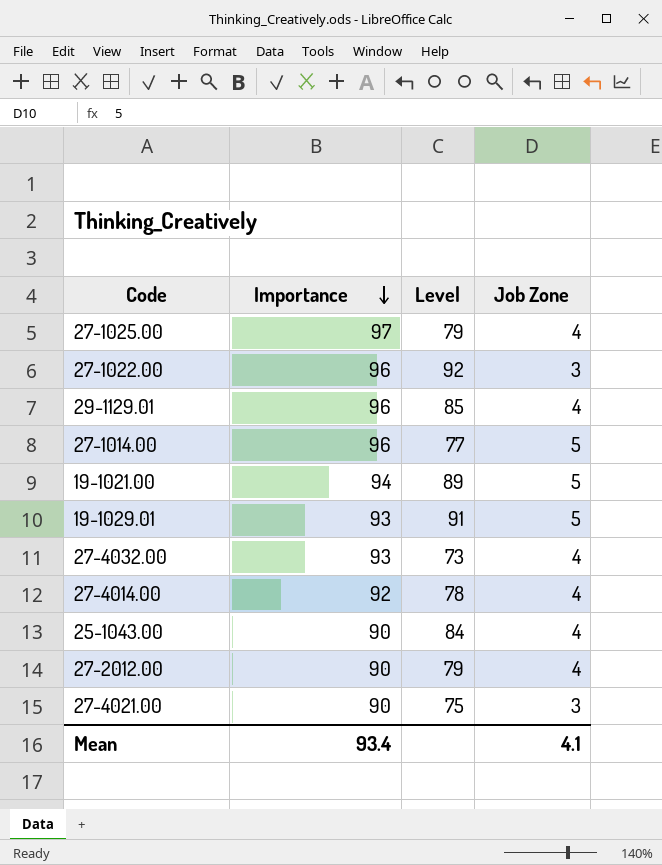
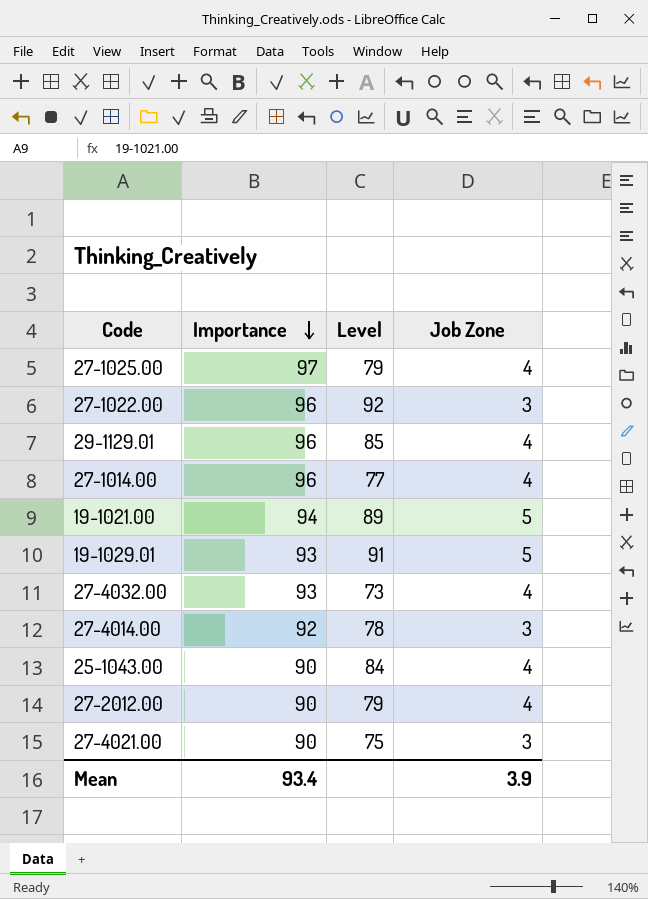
27-1014.00 | Job Zone: 5 -> 4
27-4014.00 | Job Zone: 4 -> 3
Mean | Job Zone: 4.1 -> 3.9

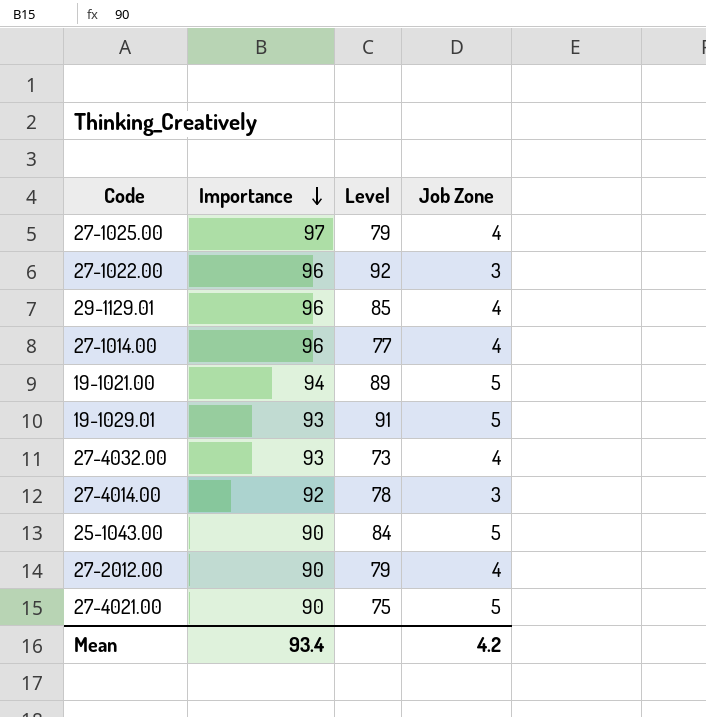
25-1043.00 | Job Zone: 4 -> 5
27-4021.00 | Job Zone: 3 -> 5
Mean | Job Zone: 3.9 -> 4.2

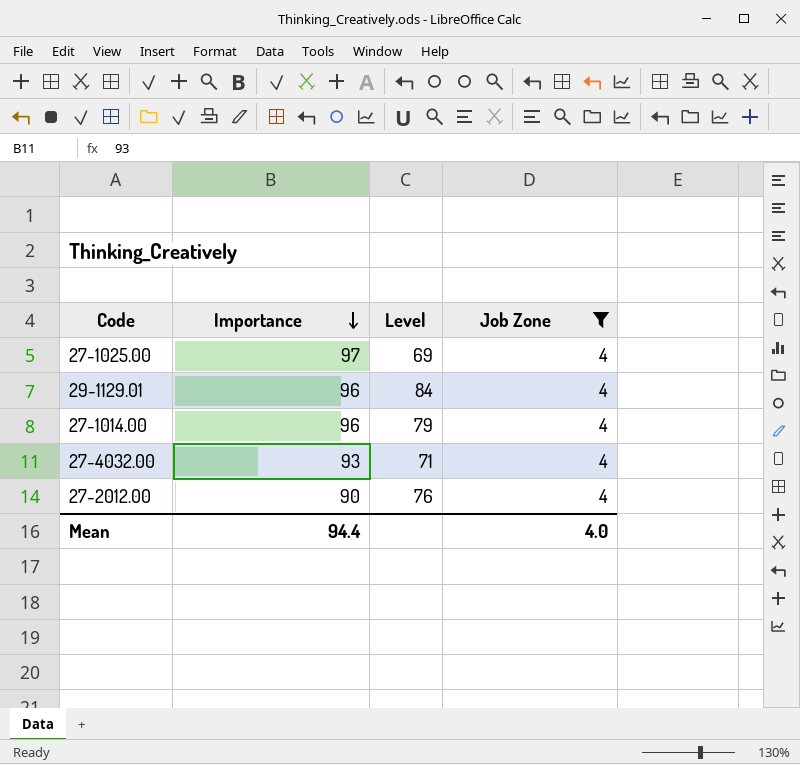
filter: none -> Job Zone = 4
27-1025.00 | Level: 79 -> 69
29-1129.01 | Level: 85 -> 84
27-1014.00 | Level: 77 -> 79
27-4032.00 | Level: 73 -> 71
27-2012.00 | Level: 79 -> 76
Mean | Importance: 93.4 -> 94.4
Mean | Job Zone: 4.2 -> 4.0

